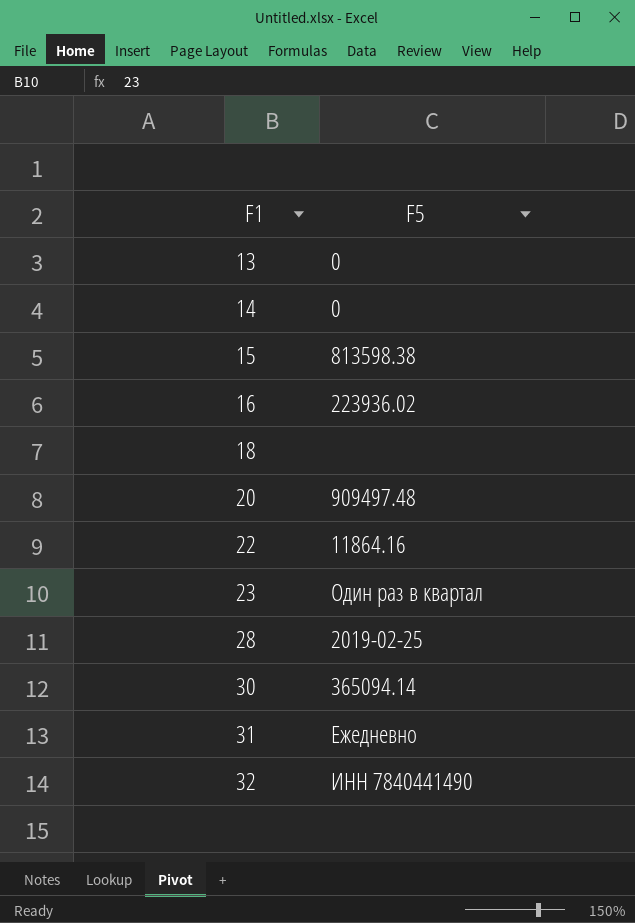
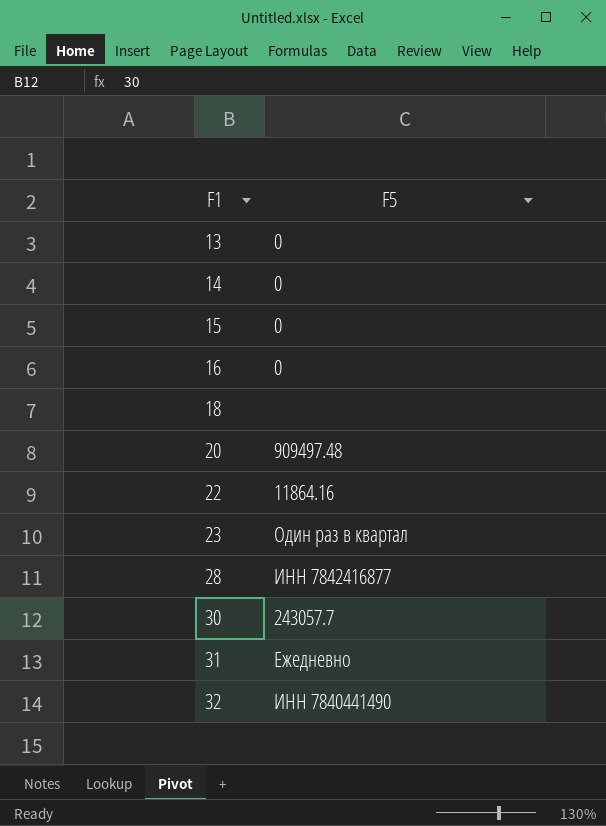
15 | F5: 813598.38 -> 0
16 | F5: 223936.02 -> 0
28 | F5: 2019-02-25 -> ИНН 7842416877
30 | F5: 365094.14 -> 243057.7

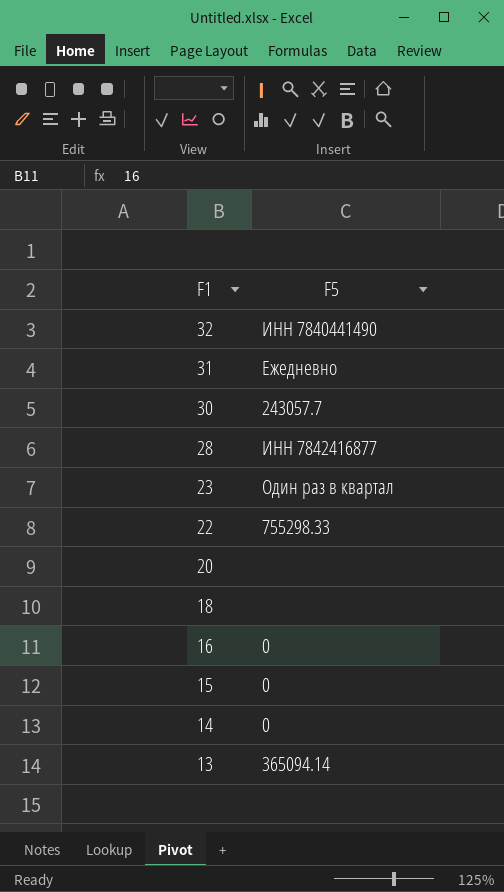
row order: F1 ascending -> F1 descending
22 | F5: 11864.16 -> 755298.33
20 | F5: 909497.48 -> none
13 | F5: 0 -> 365094.14

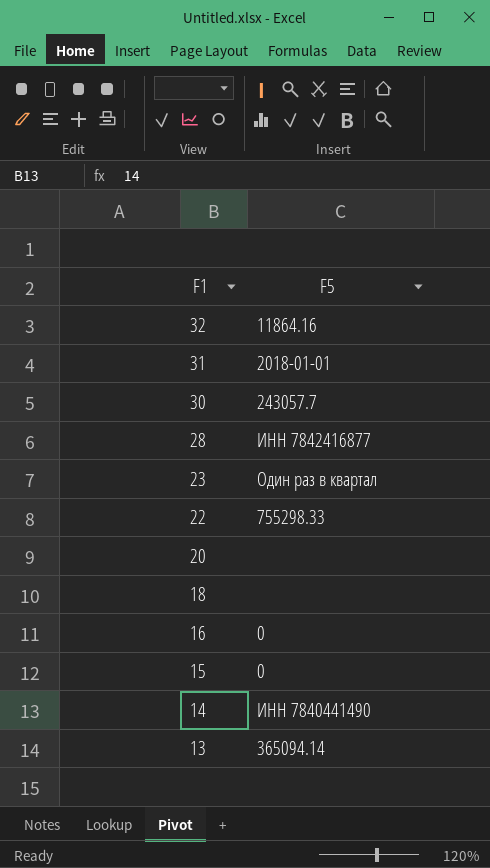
32 | F5: ИНН 7840441490 -> 11864.16
31 | F5: Ежедневно -> 2018-01-01
14 | F5: 0 -> ИНН 7840441490

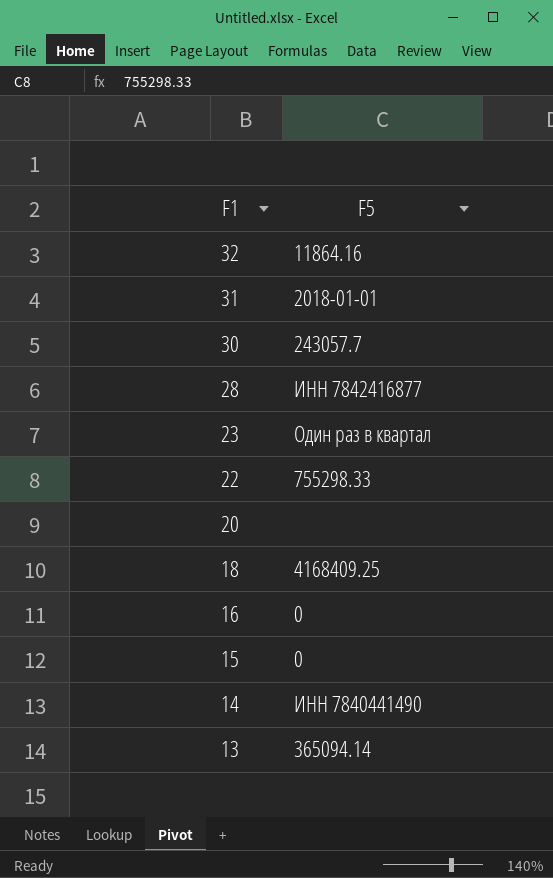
18 | F5: none -> 4168409.25

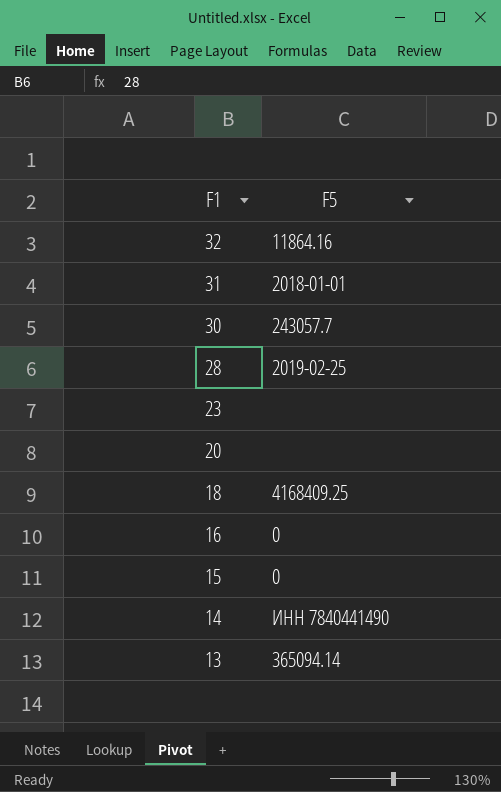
row 22: 755298.33 -> none
28 | F5: ИНН 7842416877 -> 2019-02-25
23 | F5: Один раз в квартал -> none

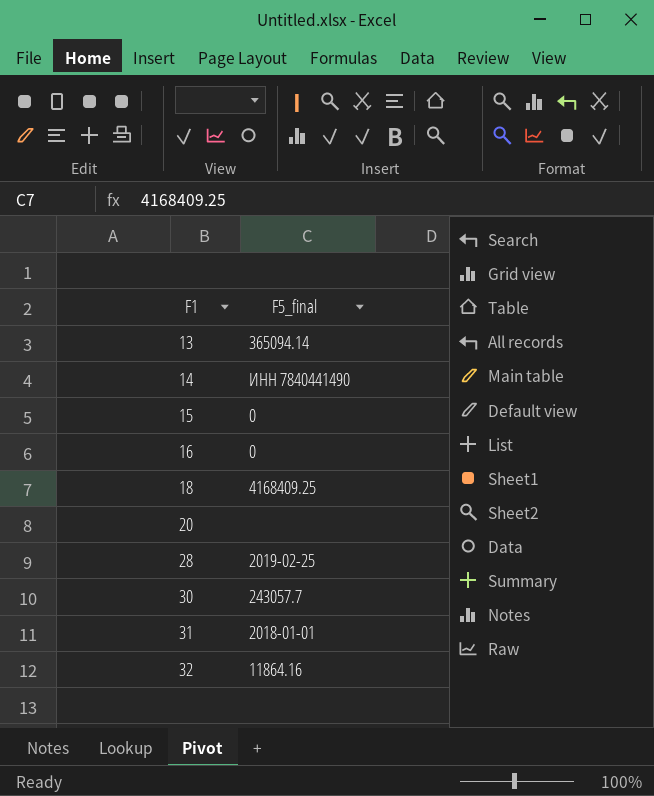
row order: F1 descending -> F1 ascending
column name: F5 -> F5_final
row 23: none -> none

